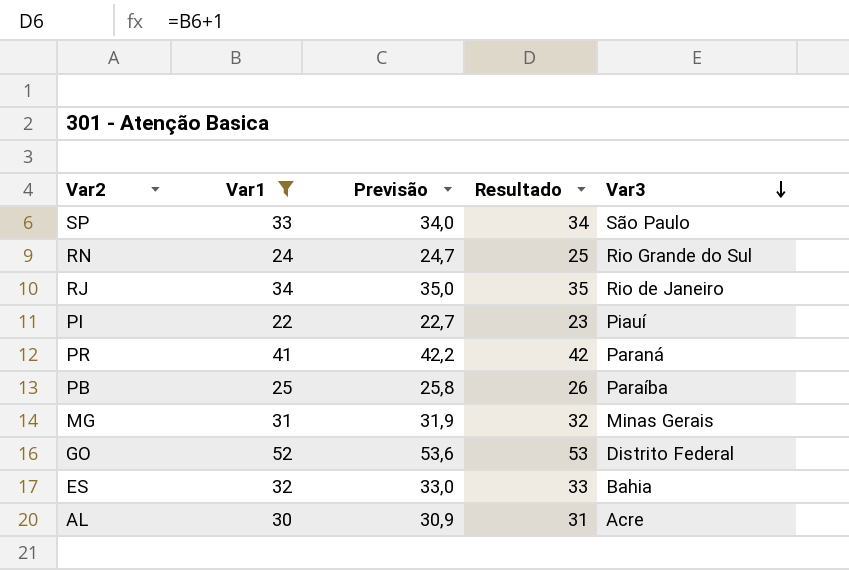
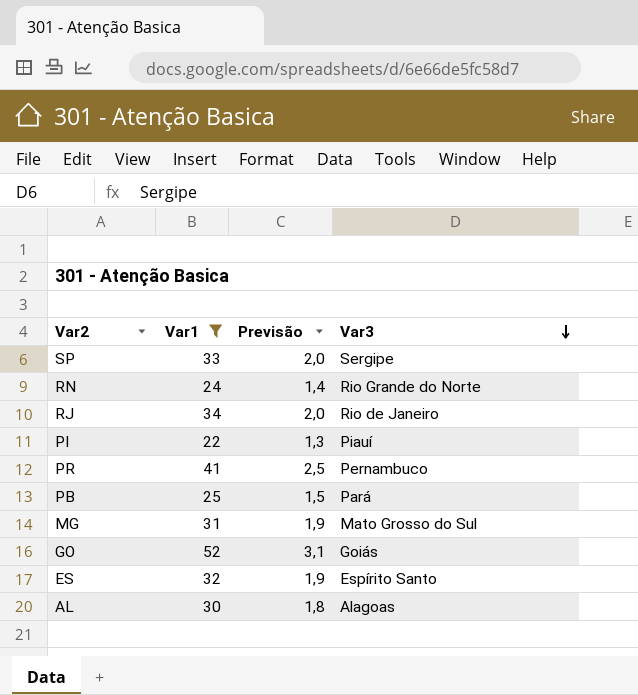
column Resultado | formula: [Var1] + 1 -> none
column Previsão | formula: [Var1] * 1,03 -> [Var1] * 0,06
SP | Var3: São Paulo -> Sergipe
RN | Var3: Rio Grande do Sul -> Rio Grande do Norte
PR | Var3: Paraná -> Pernambuco
PB | Var3: Paraíba -> Pará
MG | Var3: Minas Gerais -> Mato Grosso do Sul
GO | Var3: Distrito Federal -> Goiás
ES | Var3: Bahia -> Espírito Santo
AL | Var3: Acre -> Alagoas

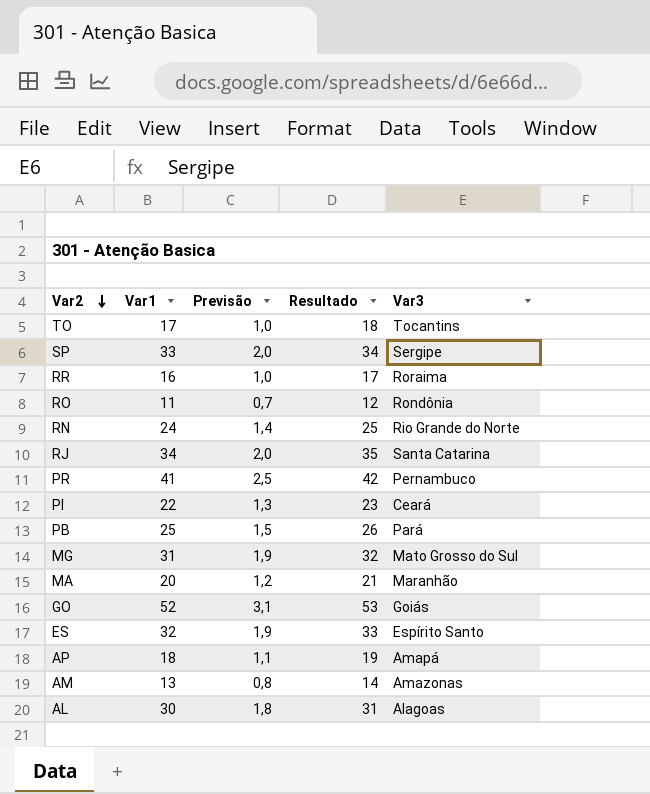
filter: Var1 >= 22 -> none
row order: Var3 descending -> Var2 descending
column Resultado | formula: none -> [Var1] + 1
RJ | Var3: Rio de Janeiro -> Santa Catarina
PI | Var3: Piauí -> Ceará

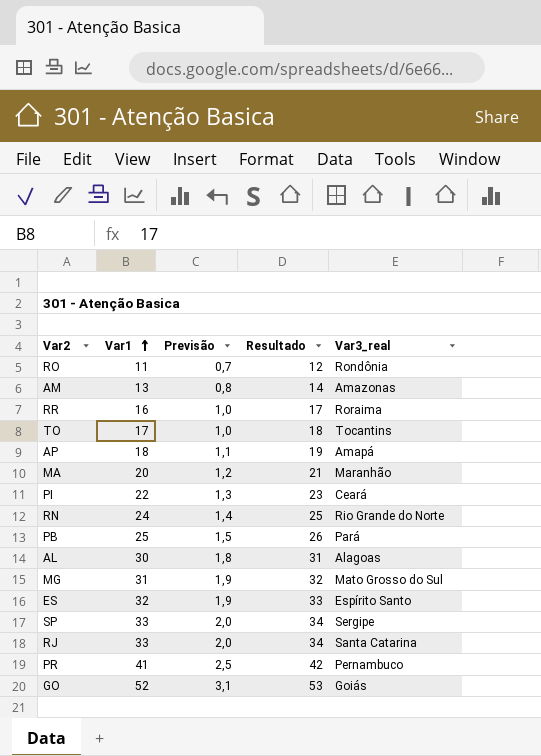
row order: Var2 descending -> Var1 ascending
column name: Var3 -> Var3_real
RJ | Var1: 34 -> 33
RJ | Resultado: 35 -> 34

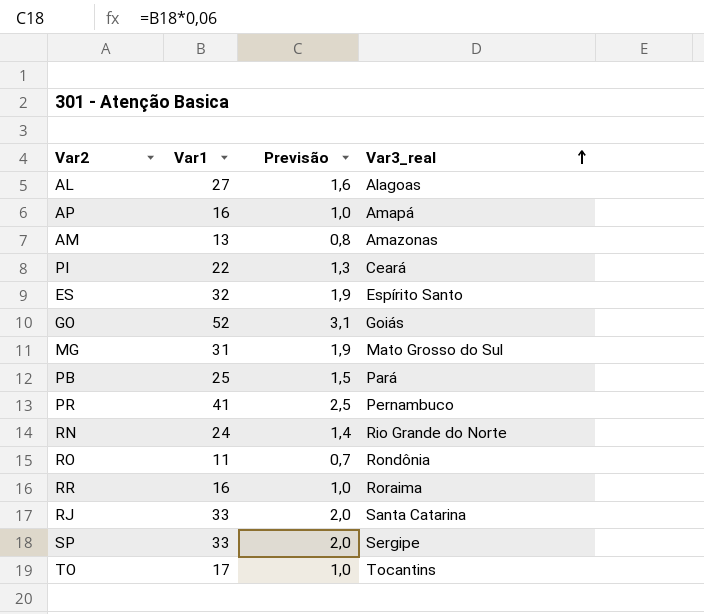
row order: Var1 ascending -> Var3_real ascending
column Resultado | formula: [Var1] + 1 -> none
row MA: 20 | 1,2 | 21 | Maranhão -> none
AL | Var1: 30 -> 27
AL | Previsão: 1,8 -> 1,6
AP | Var1: 18 -> 16
AP | Previsão: 1,1 -> 1,0

